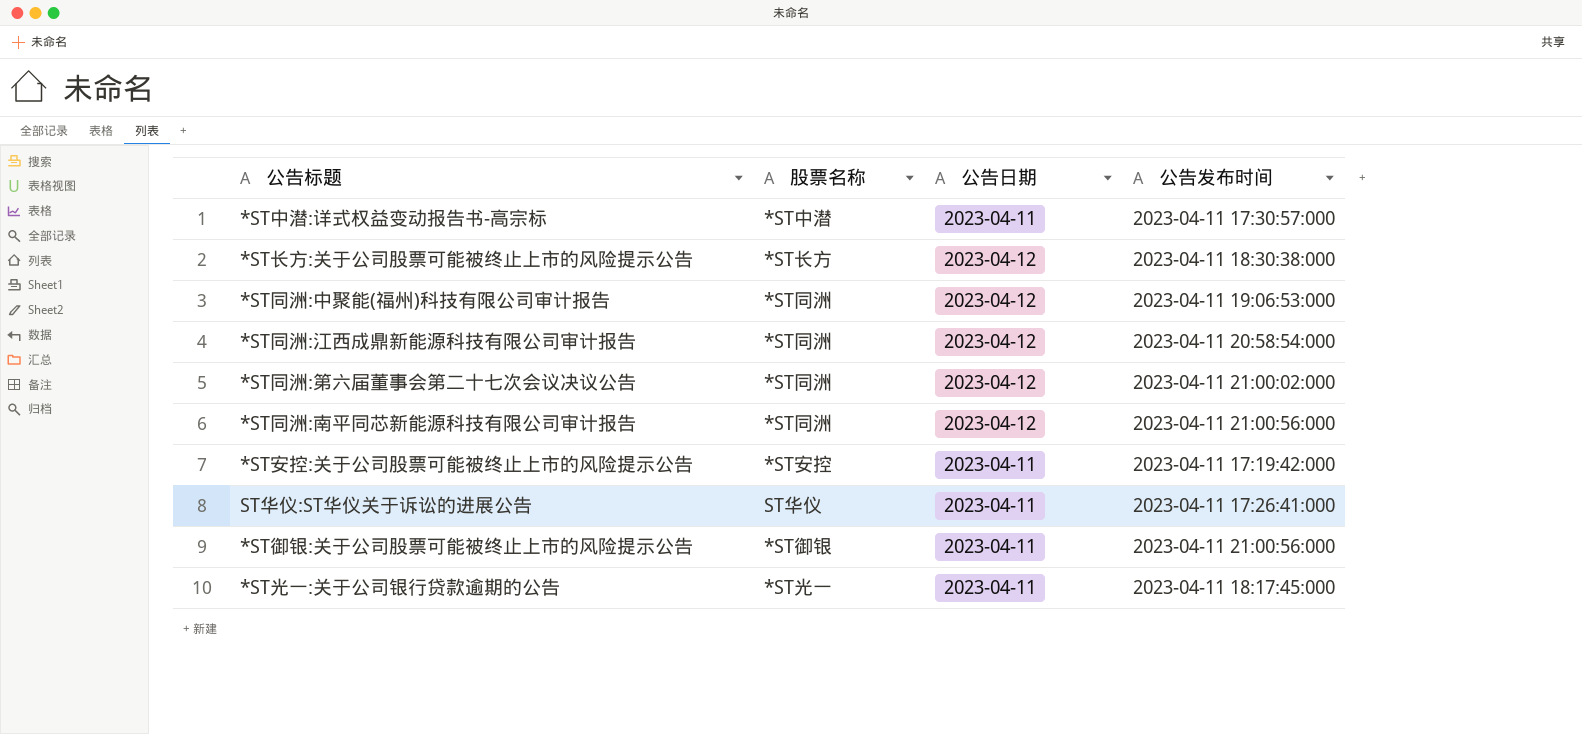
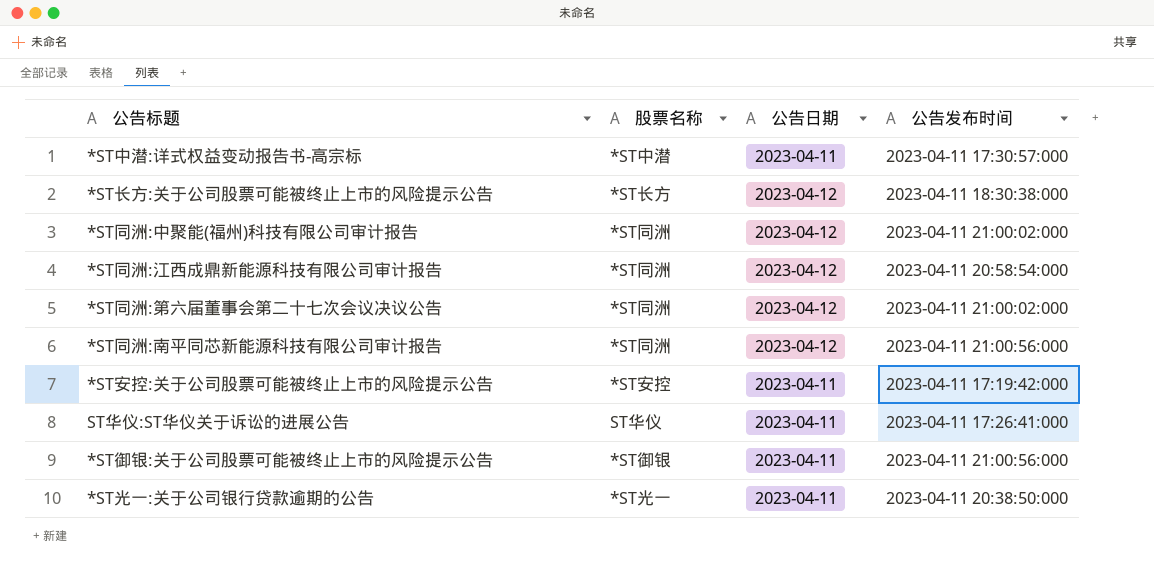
*ST同洲:中聚能(福州)科技有限公司审计报告 | 公告发布时间: 2023-04-11 19:06:53:000 -> 2023-04-11 21:00:02:000
*ST光一:关于公司银行贷款逾期的公告 | 公告发布时间: 2023-04-11 18:17:45:000 -> 2023-04-11 20:38:50:000

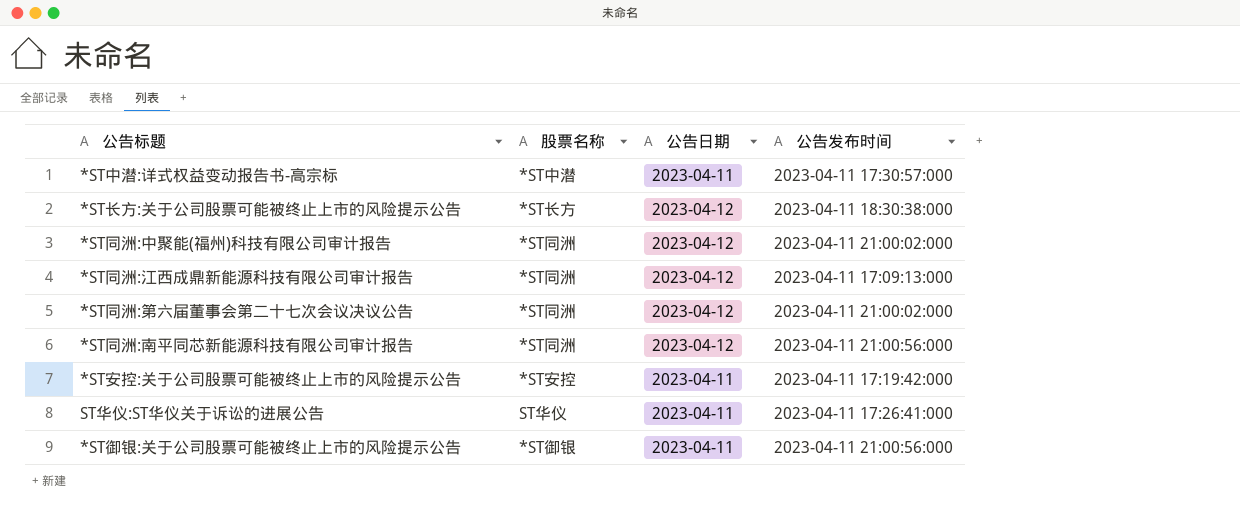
row *ST光一:关于公司银行贷款逾期的公告: *ST光一 | 2023-04-11 | 2023-04-11 20:38:50:000 -> none
*ST同洲:江西成鼎新能源科技有限公司审计报告 | 公告发布时间: 2023-04-11 20:58:54:000 -> 2023-04-11 17:09:13:000

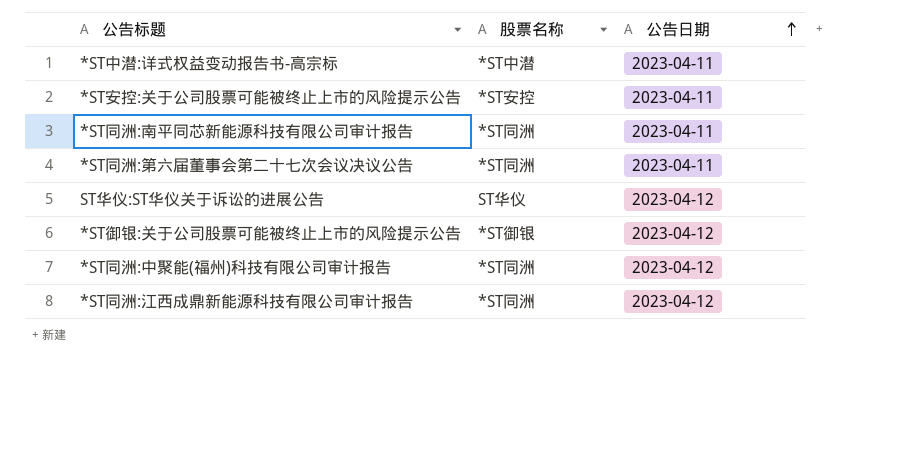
row order: none -> 公告日期 ascending
column 公告发布时间 | position: 4 -> none
row *ST长方:关于公司股票可能被终止上市的风险提示公告: *ST长方 | 2023-04-12 | 2023-04-11 18:30:38:000 -> none
*ST同洲:南平同芯新能源科技有限公司审计报告 | 公告日期: 2023-04-12 -> 2023-04-11
*ST同洲:第六届董事会第二十七次会议决议公告 | 公告日期: 2023-04-12 -> 2023-04-11
ST华仪:ST华仪关于诉讼的进展公告 | 公告日期: 2023-04-11 -> 2023-04-12
*ST御银:关于公司股票可能被终止上市的风险提示公告 | 公告日期: 2023-04-11 -> 2023-04-12

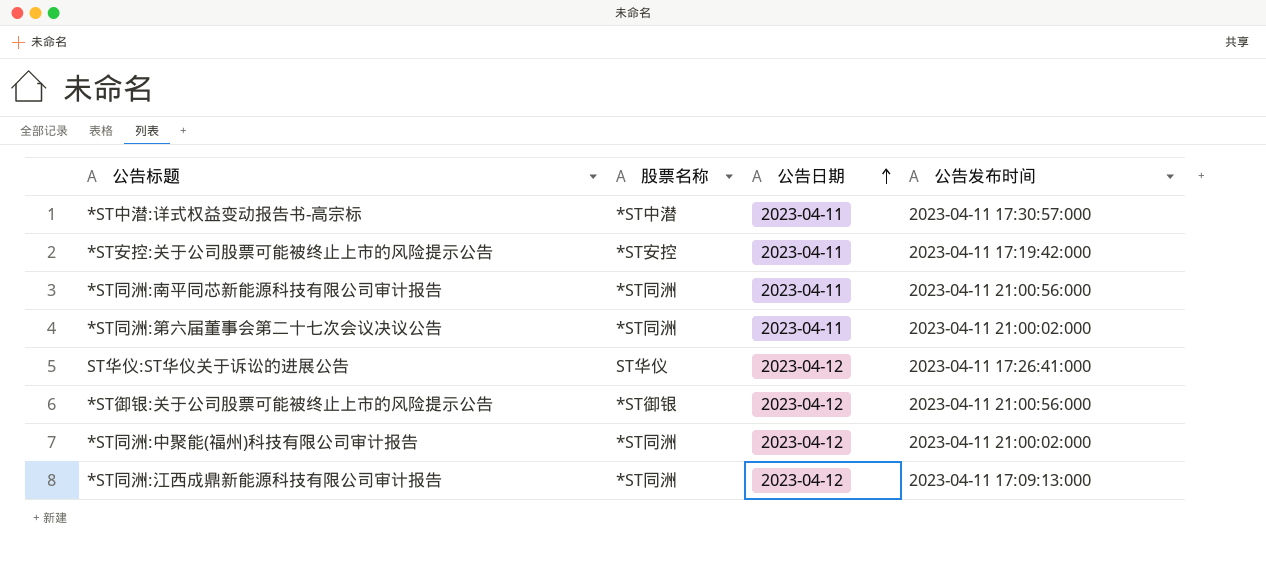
column 公告发布时间 | position: none -> 4

